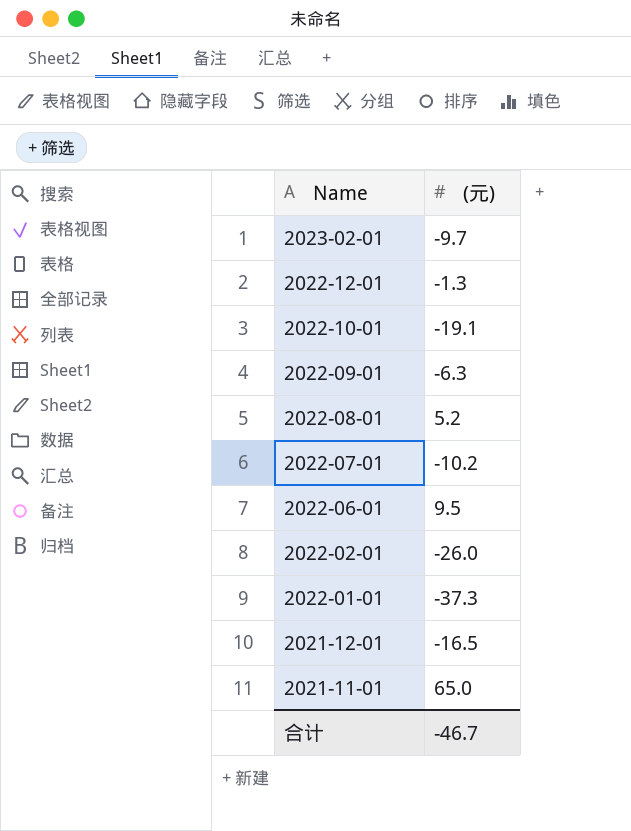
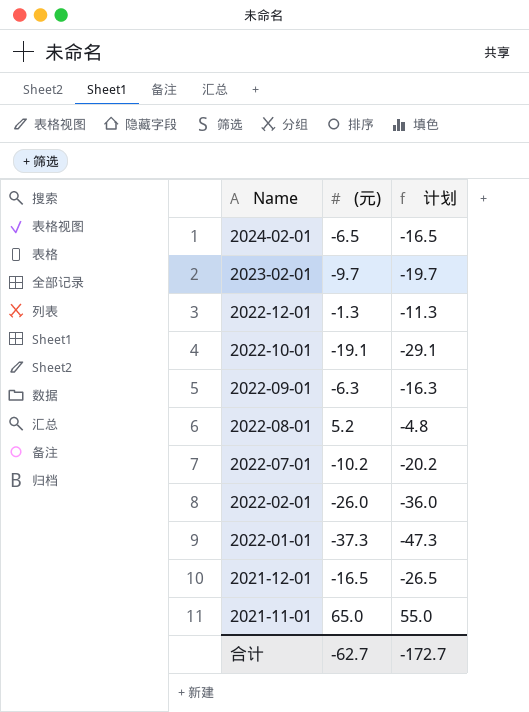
column 计划 | formula: none -> [(元)] - 10
row 2022-06-01: 9.5 -> none
row 2024-02-01: none -> -6.5 | -16.5
合计 | (元): -46.7 -> -62.7

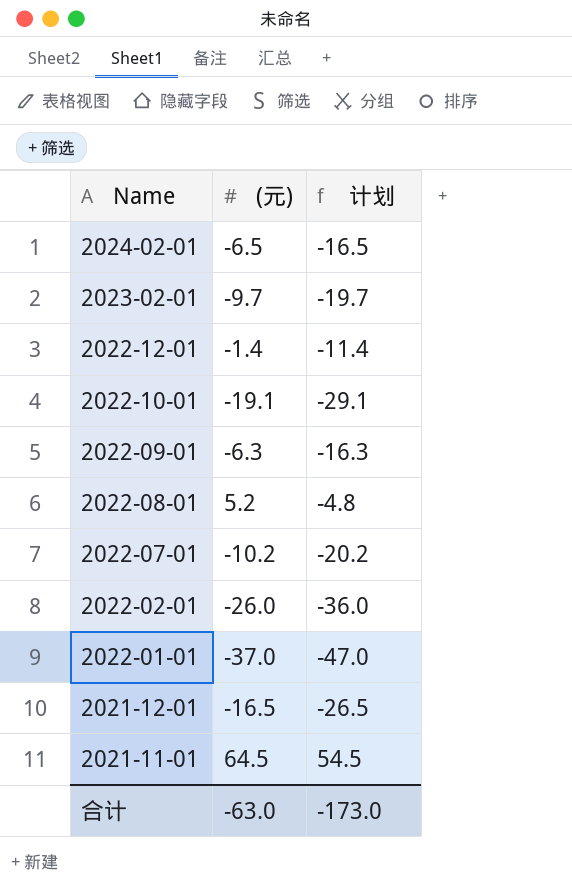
2022-12-01 | (元): -1.3 -> -1.4
2022-12-01 | 计划: -11.3 -> -11.4
2022-01-01 | (元): -37.3 -> -37.0
2022-01-01 | 计划: -47.3 -> -47.0
2021-11-01 | (元): 65.0 -> 64.5
2021-11-01 | 计划: 55.0 -> 54.5
合计 | (元): -62.7 -> -63.0
合计 | 计划: -172.7 -> -173.0

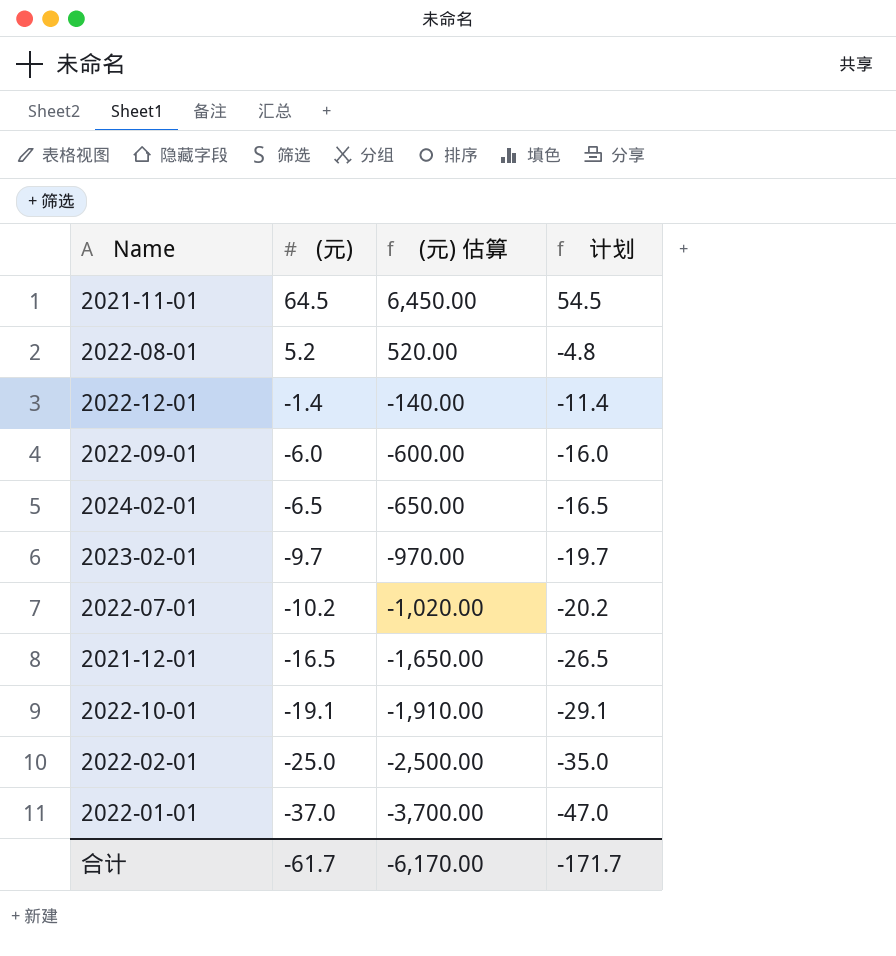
row order: Name descending -> (元) descending
column (元) 估算 | formula: none -> [(元)] * 100
2022-09-01 | (元): -6.3 -> -6.0
2022-09-01 | 计划: -16.3 -> -16.0
2022-02-01 | (元): -26.0 -> -25.0
2022-02-01 | 计划: -36.0 -> -35.0
合计 | (元): -63.0 -> -61.7
合计 | 计划: -173.0 -> -171.7

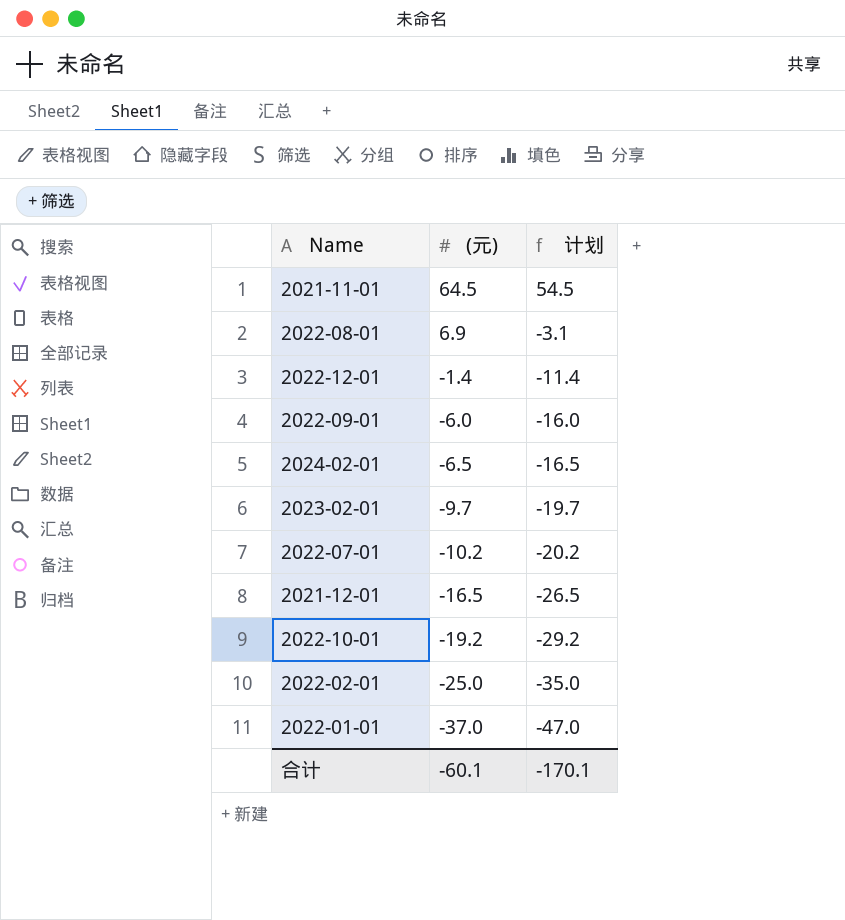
column (元) 估算 | formula: [(元)] * 100 -> none
2022-08-01 | (元): 5.2 -> 6.9
2022-08-01 | 计划: -4.8 -> -3.1
2022-10-01 | (元): -19.1 -> -19.2
2022-10-01 | 计划: -29.1 -> -29.2
合计 | (元): -61.7 -> -60.1
合计 | 计划: -171.7 -> -170.1

